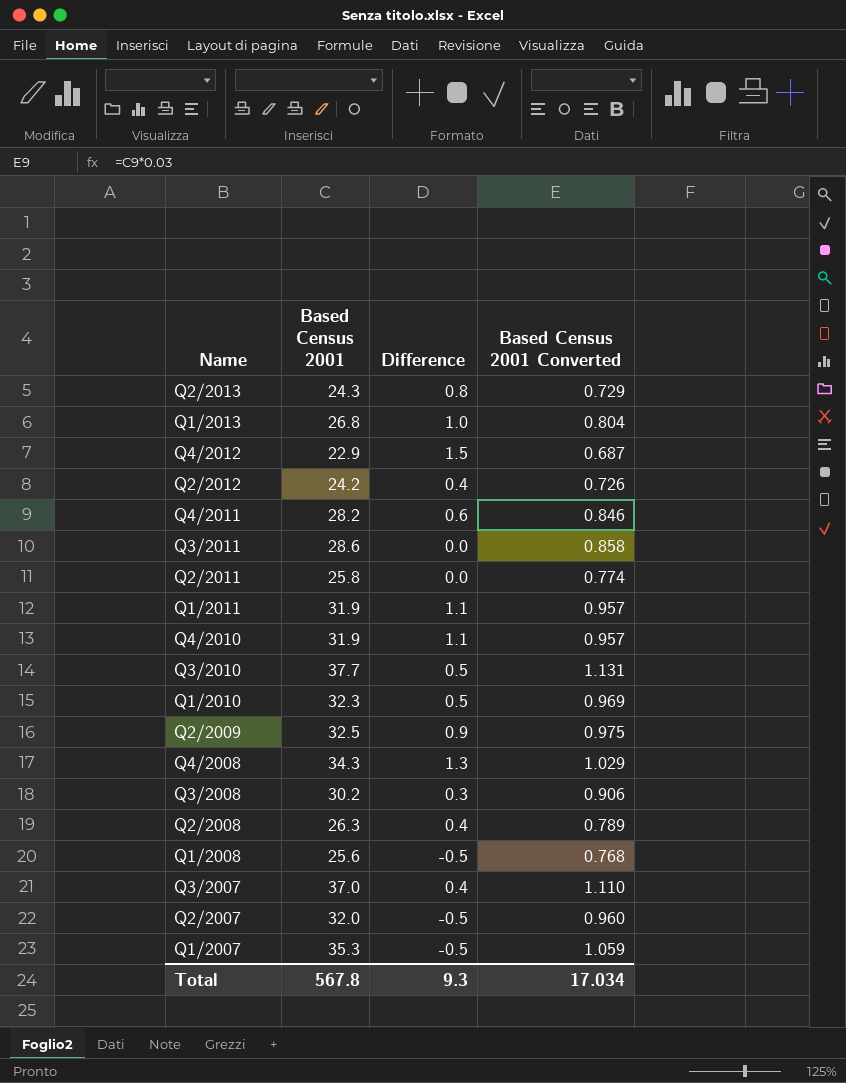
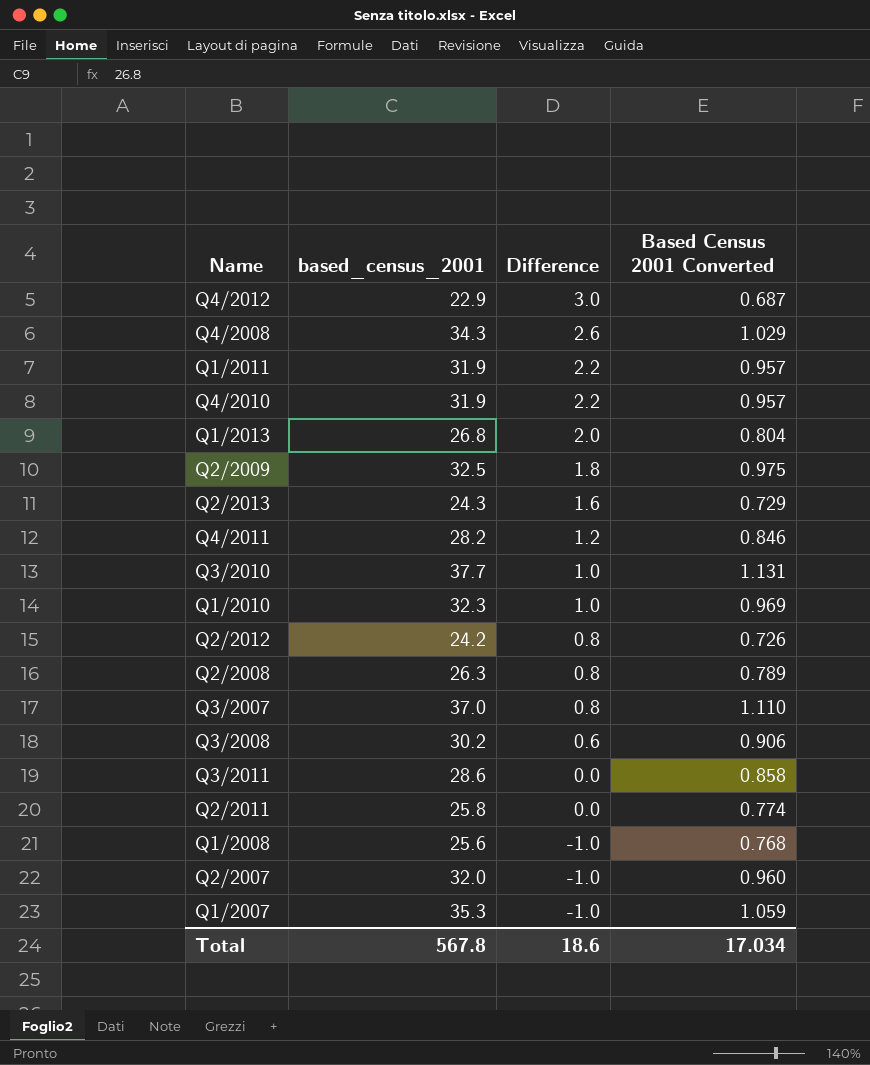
row order: Name descending -> Difference descending
column name: Based Census 2001 -> based_census_2001
Q4/2012 | Difference: 1.5 -> 3.0
Q4/2008 | Difference: 1.3 -> 2.6
Q1/2011 | Difference: 1.1 -> 2.2
Q4/2010 | Difference: 1.1 -> 2.2
Q1/2013 | Difference: 1.0 -> 2.0
Q2/2009 | Difference: 0.9 -> 1.8
Q2/2013 | Difference: 0.8 -> 1.6
Q4/2011 | Difference: 0.6 -> 1.2
Q3/2010 | Difference: 0.5 -> 1.0
Q1/2010 | Difference: 0.5 -> 1.0
Q2/2012 | Difference: 0.4 -> 0.8
Q2/2008 | Difference: 0.4 -> 0.8
Q3/2007 | Difference: 0.4 -> 0.8
Q3/2008 | Difference: 0.3 -> 0.6
Q1/2008 | Difference: -0.5 -> -1.0
Q2/2007 | Difference: -0.5 -> -1.0
Q1/2007 | Difference: -0.5 -> -1.0
Total | Difference: 9.3 -> 18.6

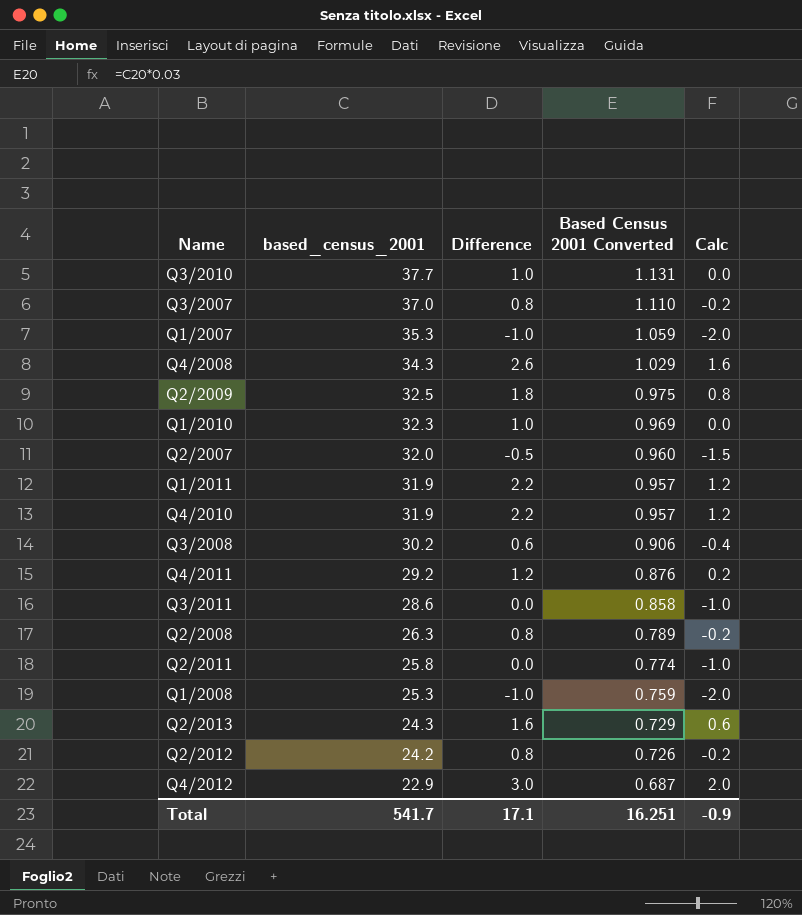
row order: Difference descending -> based_census_2001 descending
column Calc | formula: none -> [Difference] - 1
row Q1/2013: 26.8 | 2.0 | 0.804 -> none
Q2/2007 | Difference: -1.0 -> -0.5
Q4/2011 | based_census_2001: 28.2 -> 29.2
Q4/2011 | Based Census 2001 Converted: 0.846 -> 0.876
Q1/2008 | based_census_2001: 25.6 -> 25.3
Q1/2008 | Based Census 2001 Converted: 0.768 -> 0.759
Total | based_census_2001: 567.8 -> 541.7
Total | Difference: 18.6 -> 17.1
Total | Based Census 2001 Converted: 17.034 -> 16.251

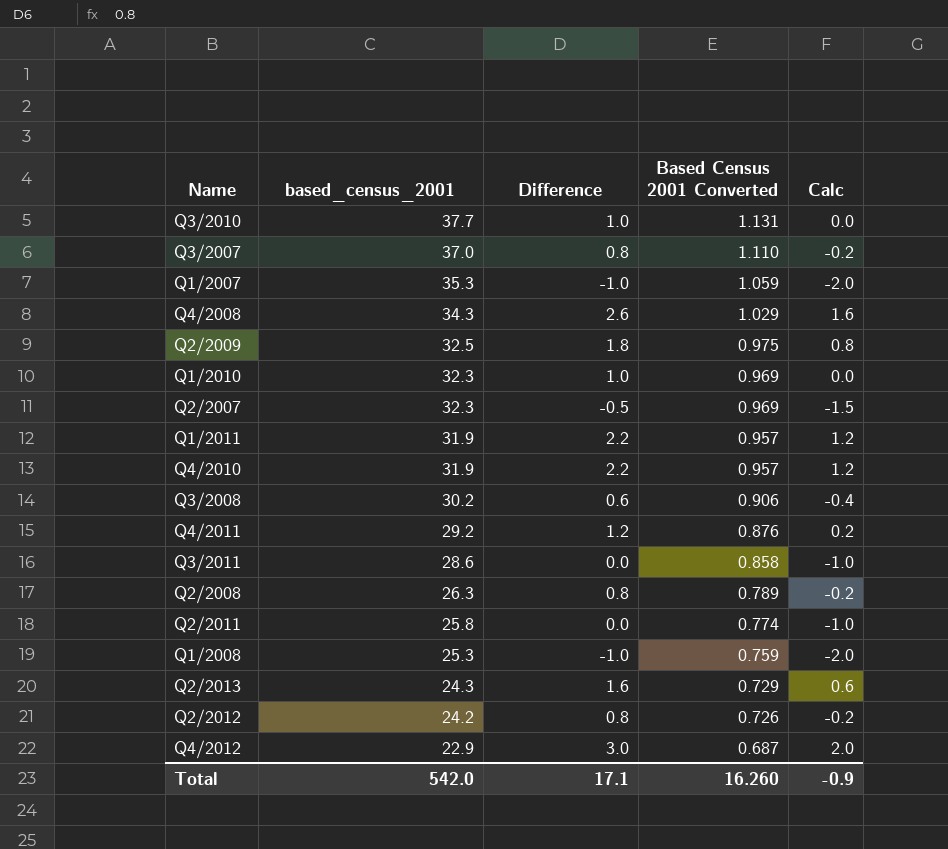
Q2/2007 | based_census_2001: 32.0 -> 32.3
Q2/2007 | Based Census 2001 Converted: 0.960 -> 0.969
Total | based_census_2001: 541.7 -> 542.0
Total | Based Census 2001 Converted: 16.251 -> 16.260

